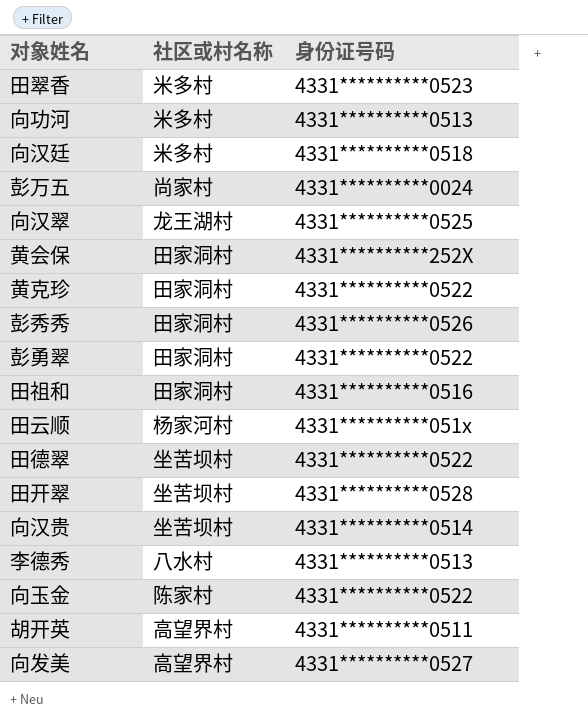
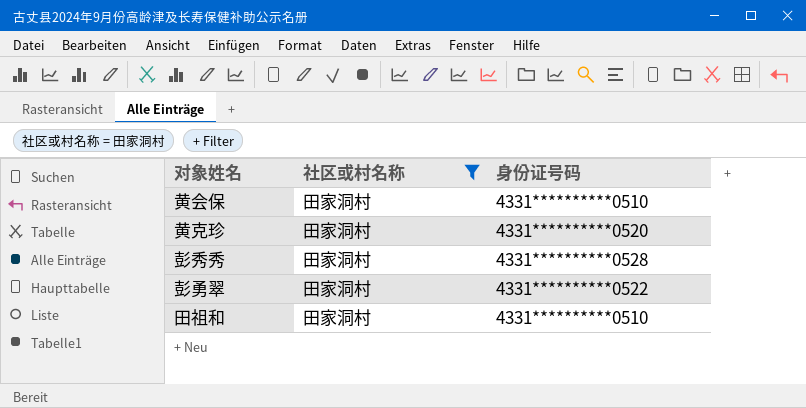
filter: none -> 社区或村名称 = 田家洞村
黄会保 | 身份证号码: 4331**********252X -> 4331**********0510
黄克珍 | 身份证号码: 4331**********0522 -> 4331**********0520
彭秀秀 | 身份证号码: 4331**********0526 -> 4331**********0528
田祖和 | 身份证号码: 4331**********0516 -> 4331**********0510

